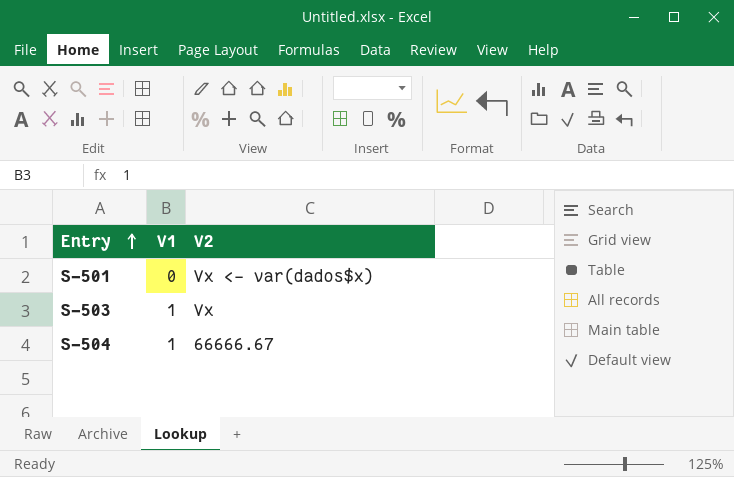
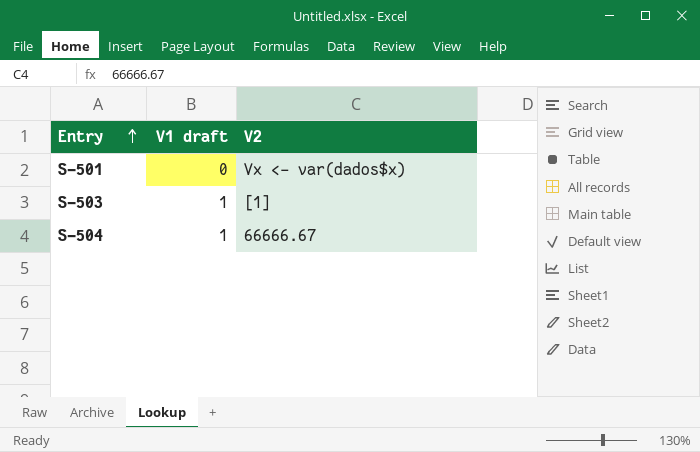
column name: V1 -> V1 draft
S-503 | V2: Vx -> [1]

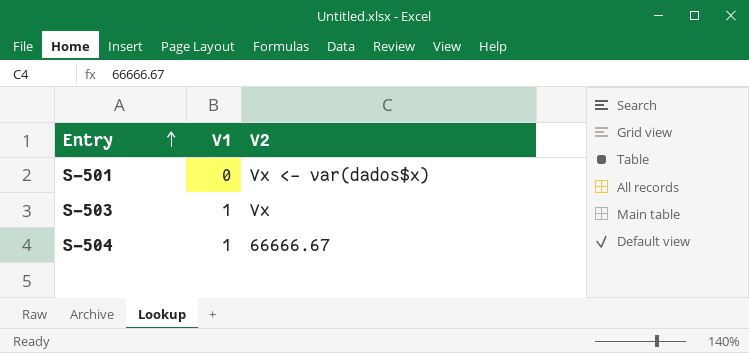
column name: V1 draft -> V1
S-503 | V2: [1] -> Vx

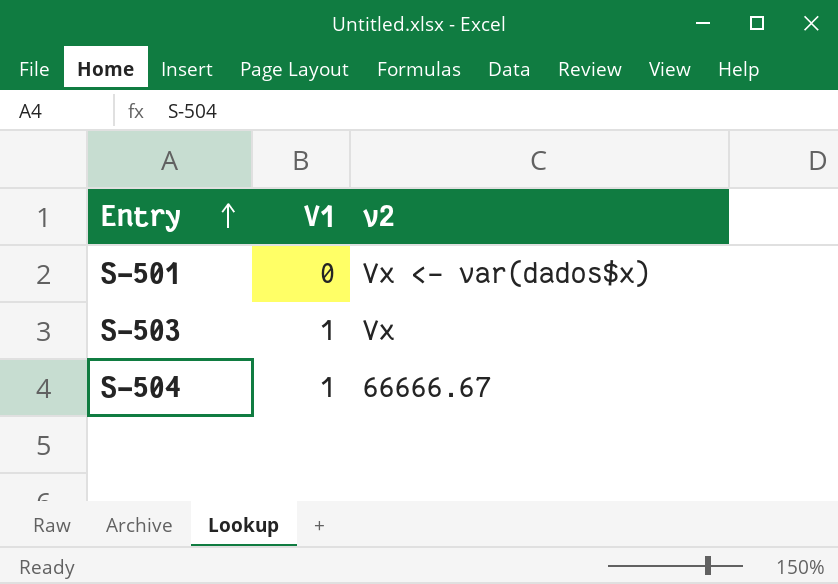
column name: V2 -> v2

